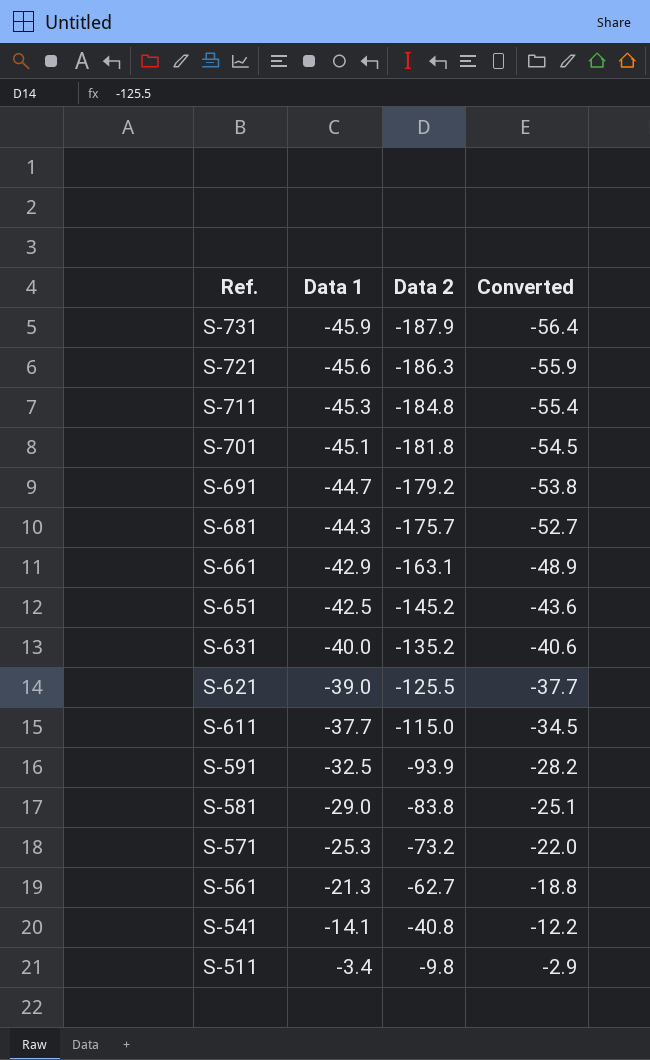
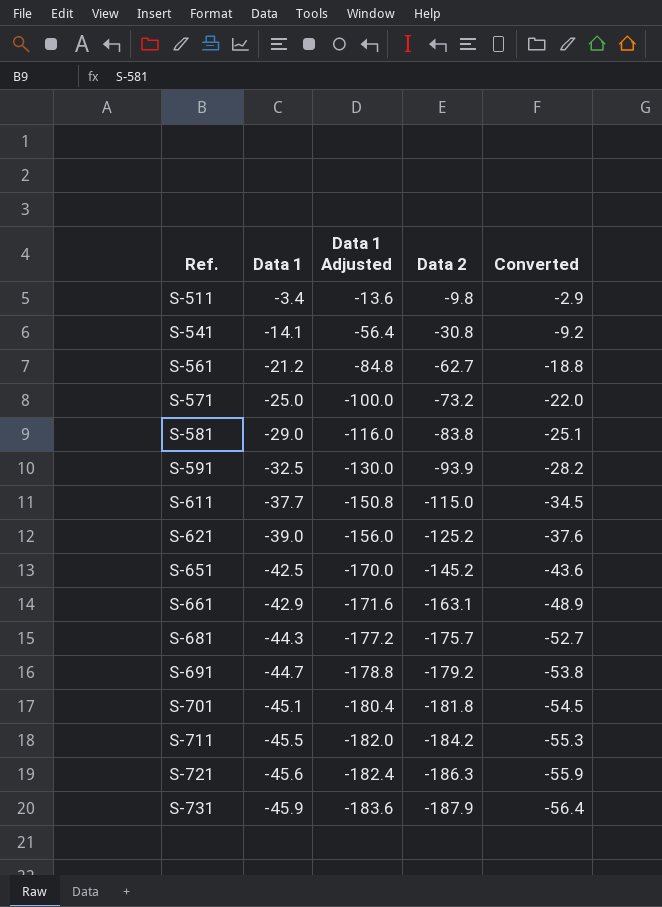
row order: Ref. descending -> Ref. ascending
column Data 1 Adjusted | formula: none -> [Data 1] * 4
row S-631: -40.0 | -135.2 | -40.6 -> none
S-541 | Data 2: -40.8 -> -30.8
S-541 | Converted: -12.2 -> -9.2
S-561 | Data 1: -21.3 -> -21.2
S-571 | Data 1: -25.3 -> -25.0
S-621 | Data 2: -125.5 -> -125.2
S-621 | Converted: -37.7 -> -37.6
S-711 | Data 1: -45.3 -> -45.5
S-711 | Data 2: -184.8 -> -184.2
S-711 | Converted: -55.4 -> -55.3

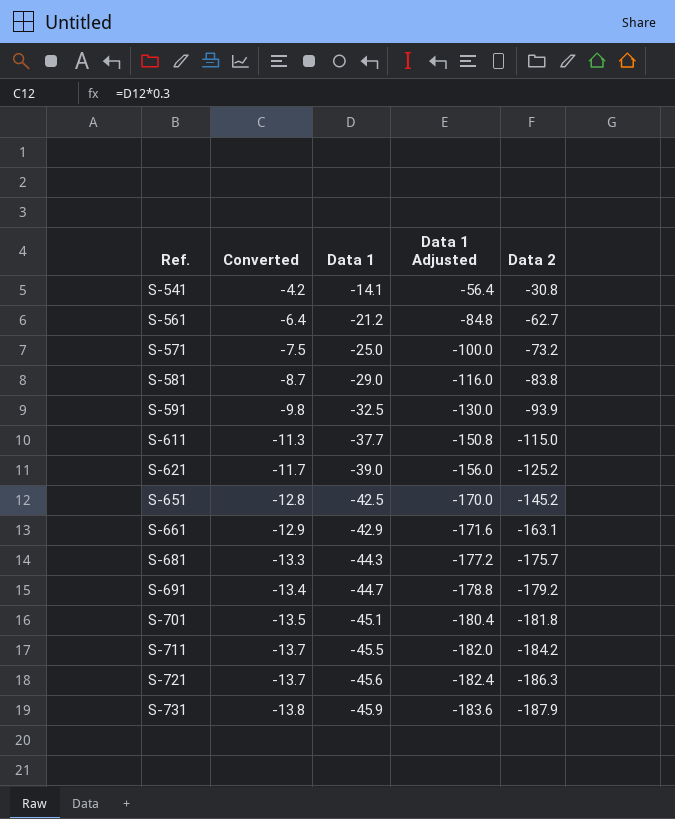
column Converted | formula: [Data 2] * 0.3 -> [Data 1] * 0.3
column Converted | position: 5 -> 2
row S-511: -3.4 | -13.6 | -9.8 | -2.9 -> none

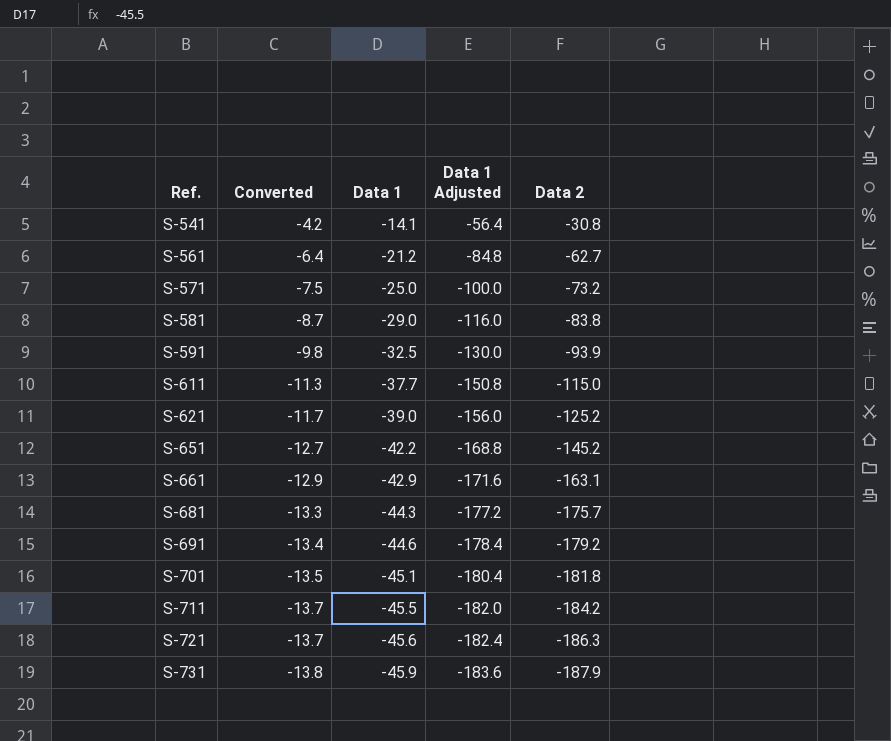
S-651 | Converted: -12.8 -> -12.7
S-651 | Data 1: -42.5 -> -42.2
S-651 | Data 1 Adjusted: -170.0 -> -168.8
S-691 | Data 1: -44.7 -> -44.6
S-691 | Data 1 Adjusted: -178.8 -> -178.4

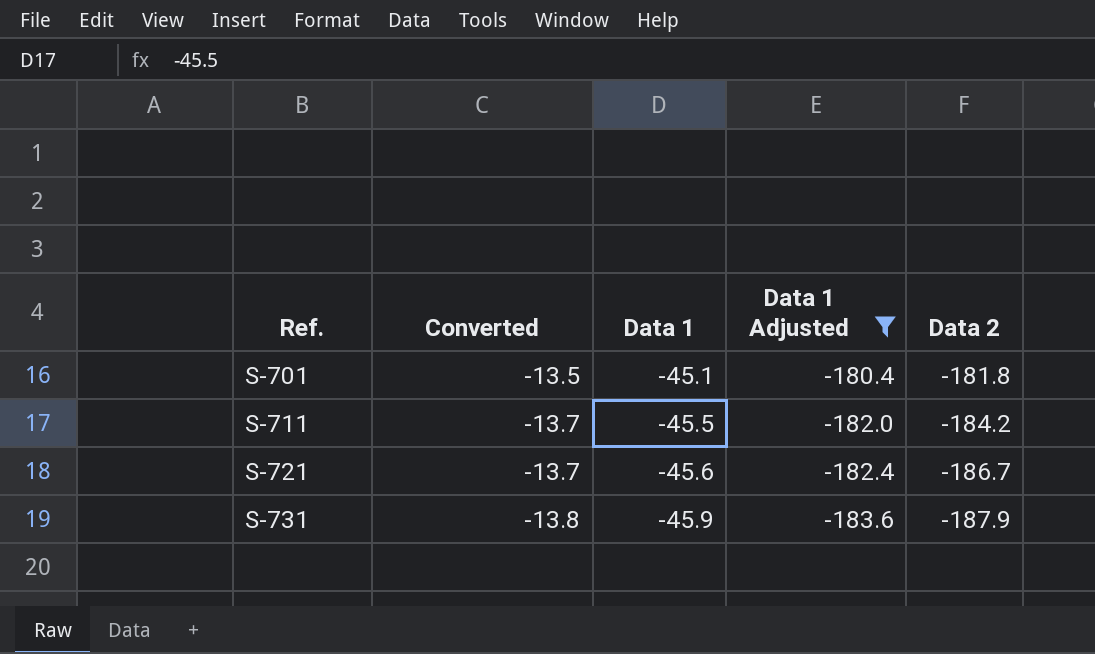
filter: none -> Data 1 Adjusted <= -180.4
S-721 | Data 2: -186.3 -> -186.7

